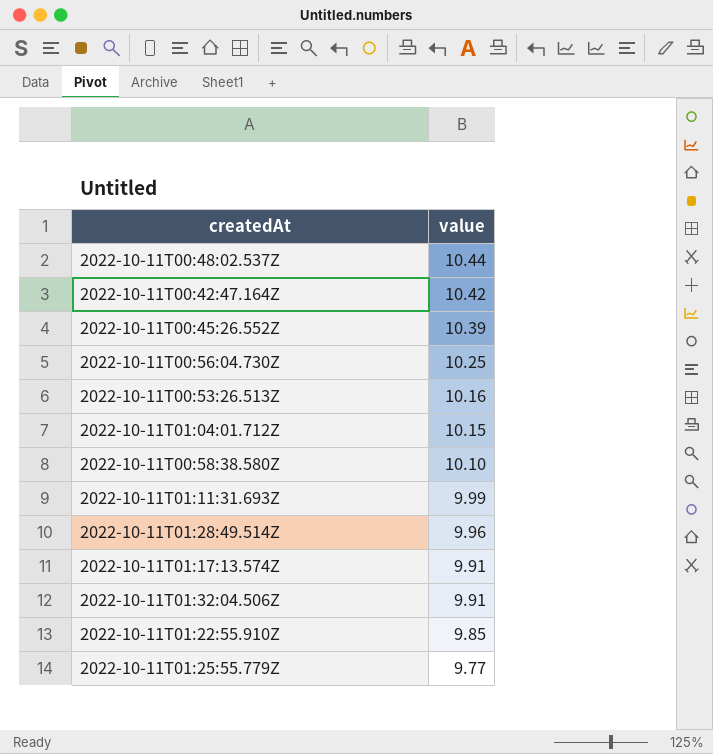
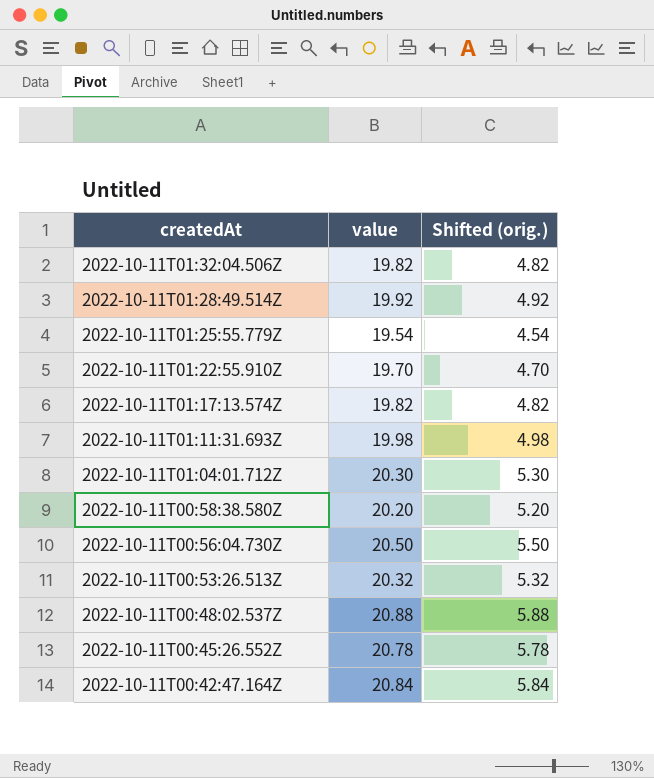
row order: value descending -> createdAt descending
column Shifted (orig.) | formula: none -> [value] - 15
2022-10-11T01:32:04.506Z | value: 9.91 -> 19.82
2022-10-11T01:28:49.514Z | value: 9.96 -> 19.92
2022-10-11T01:25:55.779Z | value: 9.77 -> 19.54
2022-10-11T01:22:55.910Z | value: 9.85 -> 19.70
2022-10-11T01:17:13.574Z | value: 9.91 -> 19.82
2022-10-11T01:11:31.693Z | value: 9.99 -> 19.98
2022-10-11T01:04:01.712Z | value: 10.15 -> 20.30
2022-10-11T00:58:38.580Z | value: 10.10 -> 20.20
2022-10-11T00:56:04.730Z | value: 10.25 -> 20.50
2022-10-11T00:53:26.513Z | value: 10.16 -> 20.32
2022-10-11T00:48:02.537Z | value: 10.44 -> 20.88
2022-10-11T00:45:26.552Z | value: 10.39 -> 20.78
2022-10-11T00:42:47.164Z | value: 10.42 -> 20.84

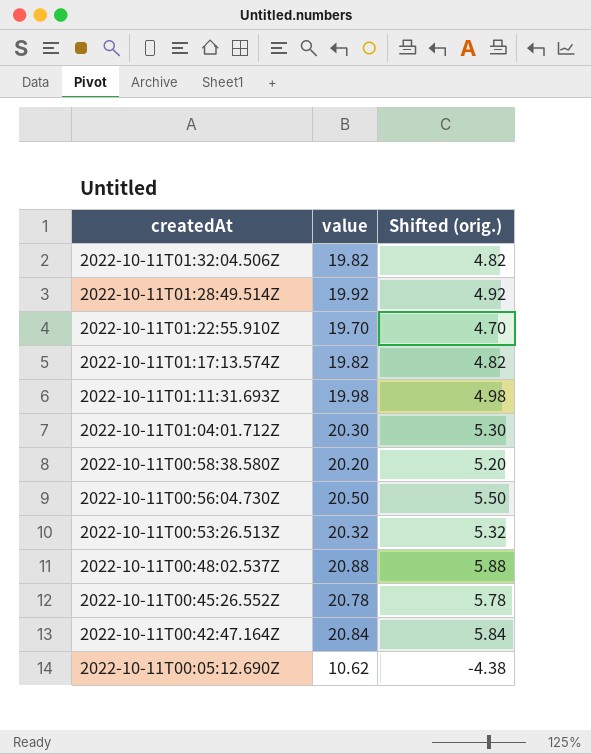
row 2022-10-11T01:25:55.779Z: 19.54 | 4.54 -> none
row 2022-10-11T00:05:12.690Z: none -> 10.62 | -4.38

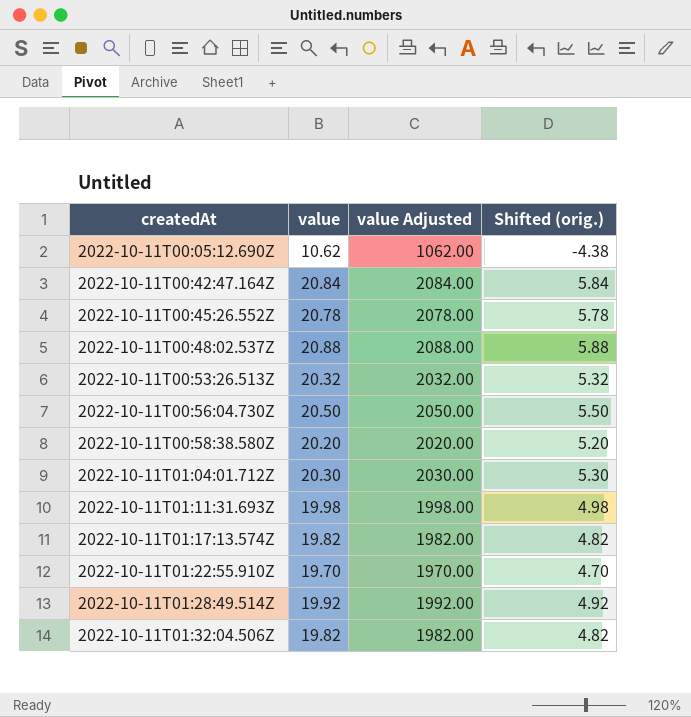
row order: createdAt descending -> createdAt ascending
column value Adjusted | formula: none -> [value] * 100

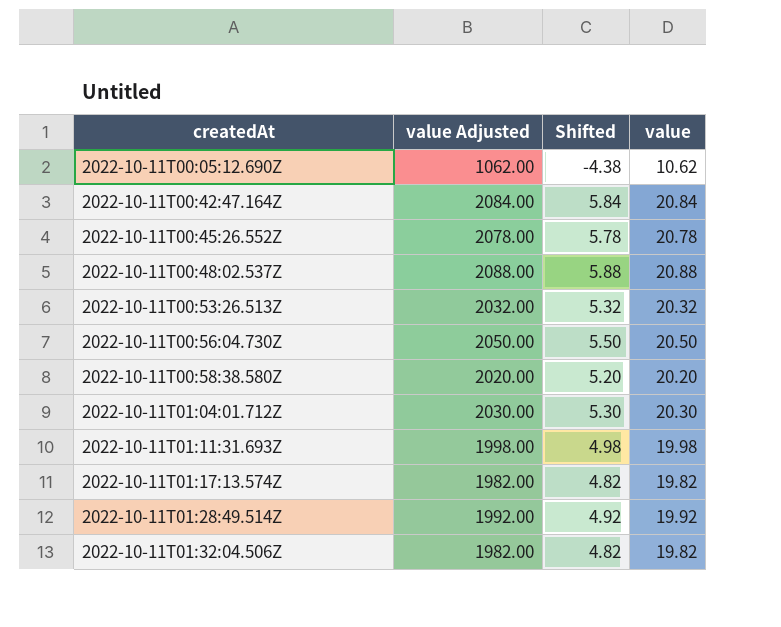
column name: Shifted (orig.) -> Shifted
column value | position: 2 -> 4
row 2022-10-11T01:22:55.910Z: 19.70 | 1970.00 | 4.70 -> none

